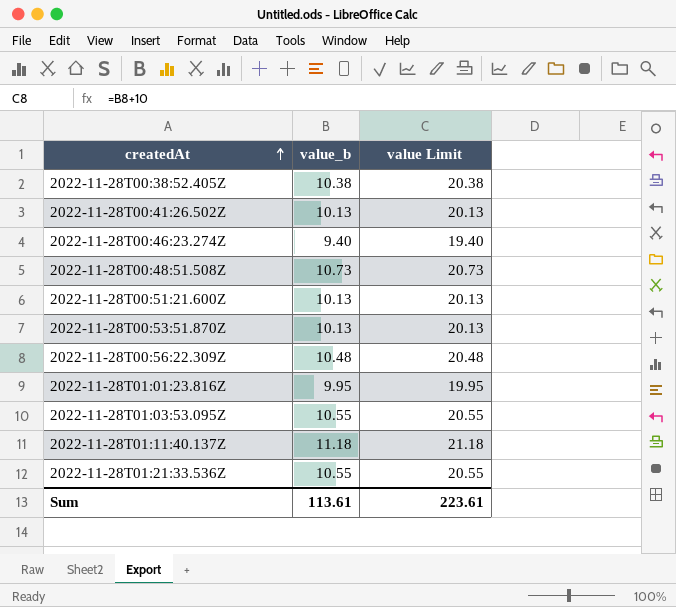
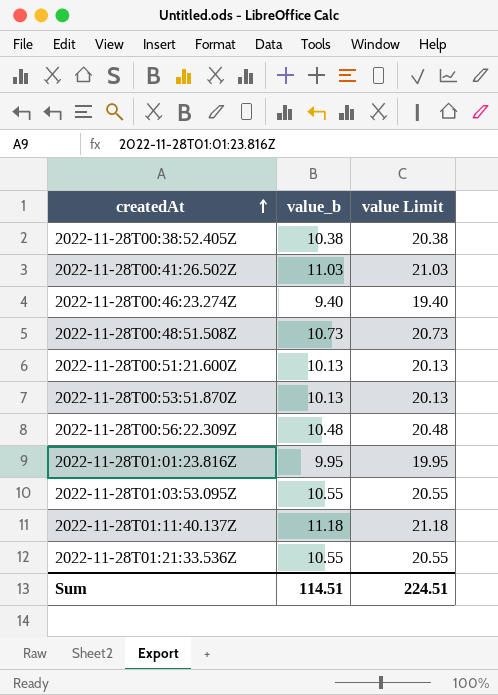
2022-11-28T00:41:26.502Z | value_b: 10.13 -> 11.03
2022-11-28T00:41:26.502Z | value Limit: 20.13 -> 21.03
Sum | value_b: 113.61 -> 114.51
Sum | value Limit: 223.61 -> 224.51

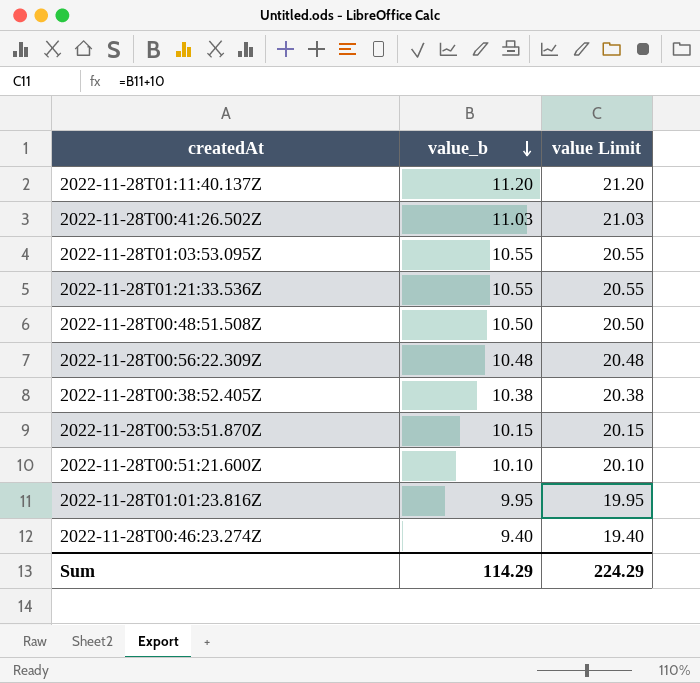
row order: createdAt ascending -> value_b descending
2022-11-28T01:11:40.137Z | value_b: 11.18 -> 11.20
2022-11-28T01:11:40.137Z | value Limit: 21.18 -> 21.20
2022-11-28T00:48:51.508Z | value_b: 10.73 -> 10.50
2022-11-28T00:48:51.508Z | value Limit: 20.73 -> 20.50
2022-11-28T00:53:51.870Z | value_b: 10.13 -> 10.15
2022-11-28T00:53:51.870Z | value Limit: 20.13 -> 20.15
2022-11-28T00:51:21.600Z | value_b: 10.13 -> 10.10
2022-11-28T00:51:21.600Z | value Limit: 20.13 -> 20.10
Sum | value_b: 114.51 -> 114.29
Sum | value Limit: 224.51 -> 224.29

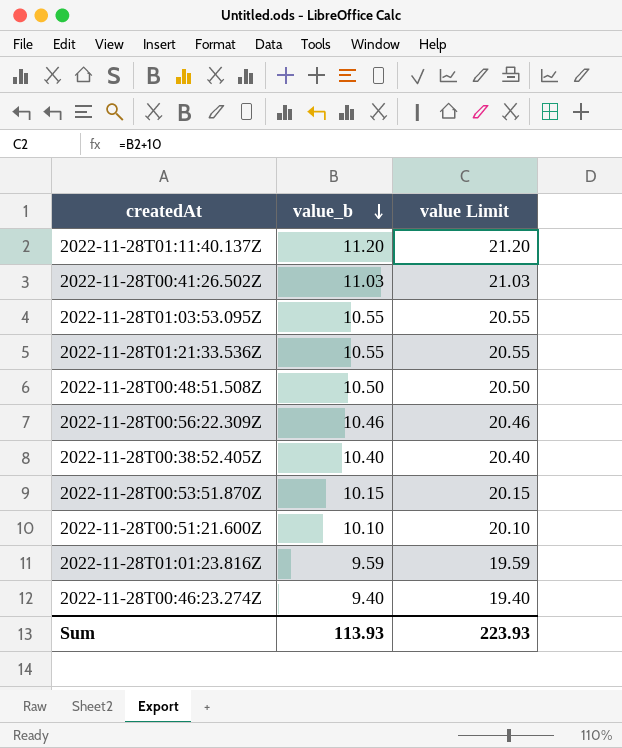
2022-11-28T00:56:22.309Z | value_b: 10.48 -> 10.46
2022-11-28T00:56:22.309Z | value Limit: 20.48 -> 20.46
2022-11-28T00:38:52.405Z | value_b: 10.38 -> 10.40
2022-11-28T00:38:52.405Z | value Limit: 20.38 -> 20.40
2022-11-28T01:01:23.816Z | value_b: 9.95 -> 9.59
2022-11-28T01:01:23.816Z | value Limit: 19.95 -> 19.59
Sum | value_b: 114.29 -> 113.93
Sum | value Limit: 224.29 -> 223.93

